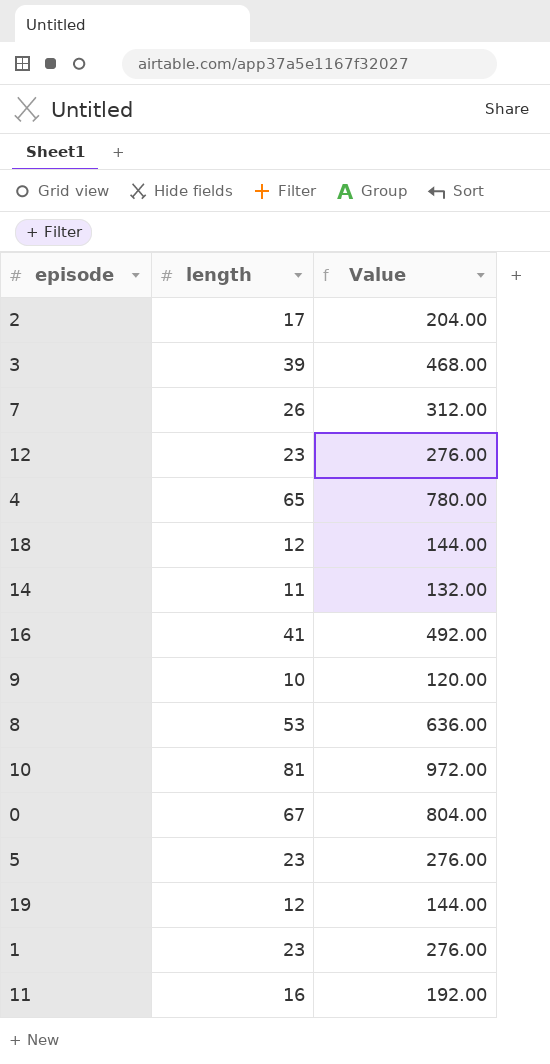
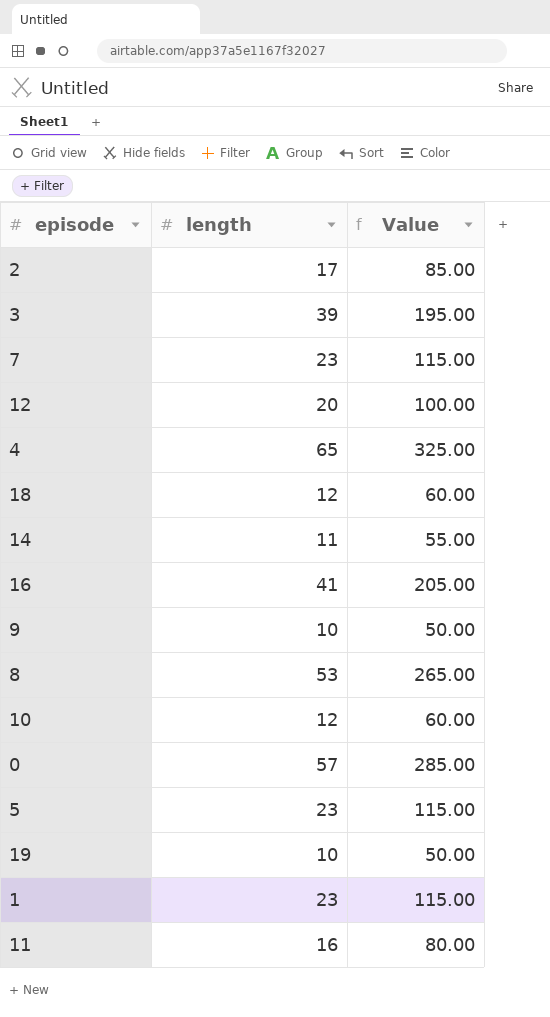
column Value | formula: [length] * 12 -> [length] * 5
7 | length: 26 -> 23
12 | length: 23 -> 20
10 | length: 81 -> 12
0 | length: 67 -> 57
19 | length: 12 -> 10

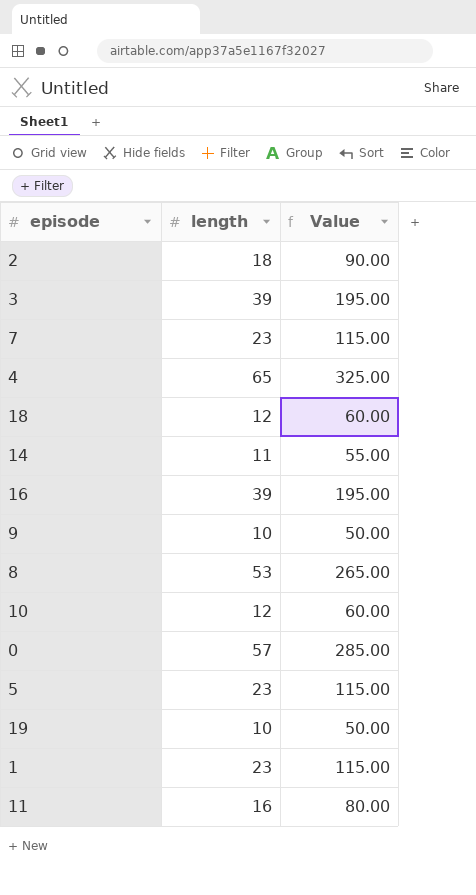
row 12: 20 | 100.00 -> none
2 | length: 17 -> 18
2 | Value: 85.00 -> 90.00
16 | length: 41 -> 39
16 | Value: 205.00 -> 195.00

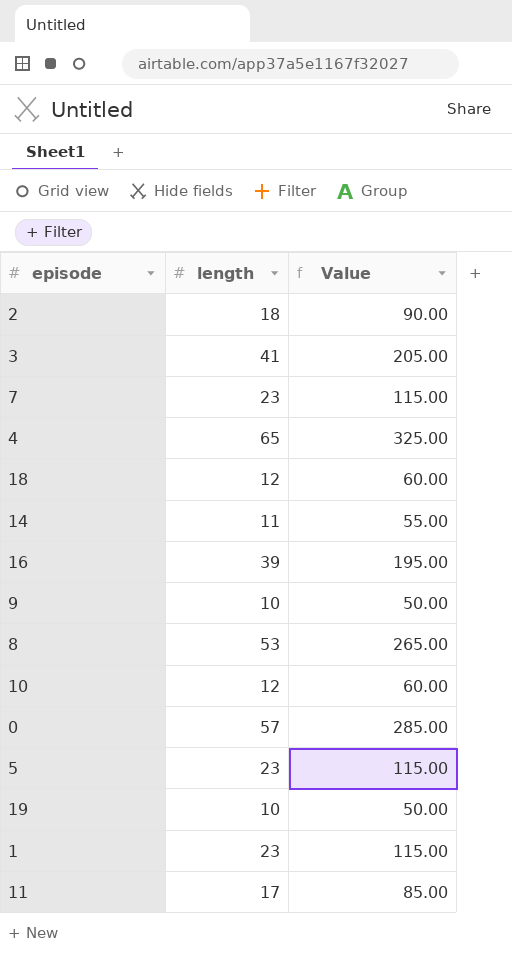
3 | length: 39 -> 41
3 | Value: 195.00 -> 205.00
11 | length: 16 -> 17
11 | Value: 80.00 -> 85.00

